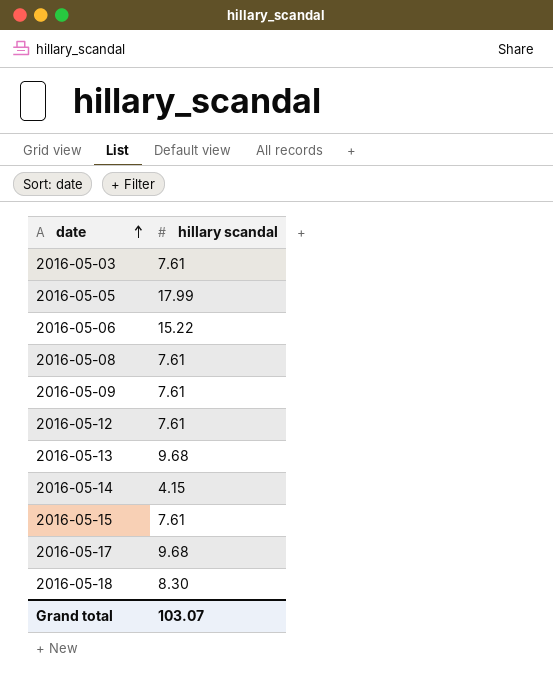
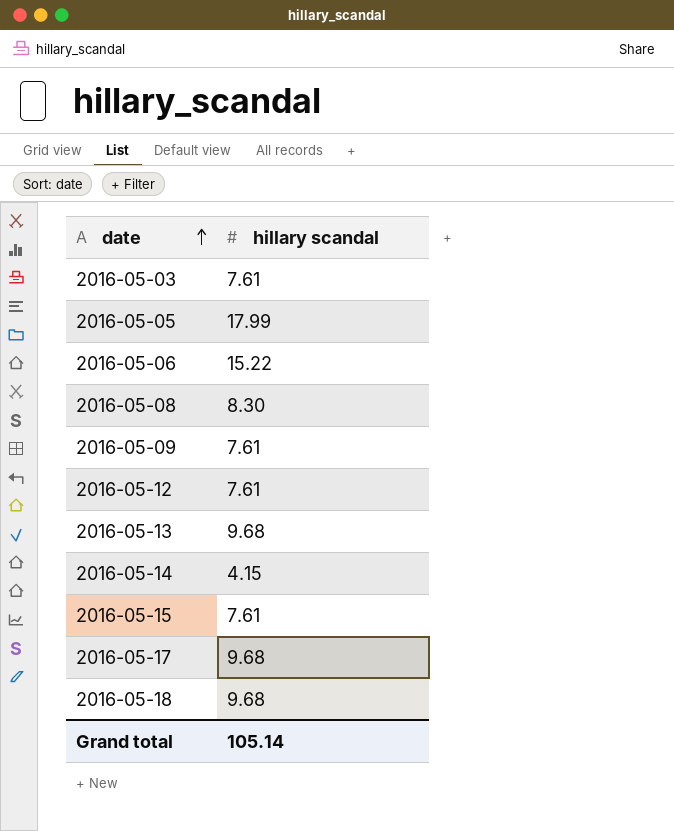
2016-05-08 | hillary scandal: 7.61 -> 8.30
2016-05-18 | hillary scandal: 8.30 -> 9.68
Grand total | hillary scandal: 103.07 -> 105.14

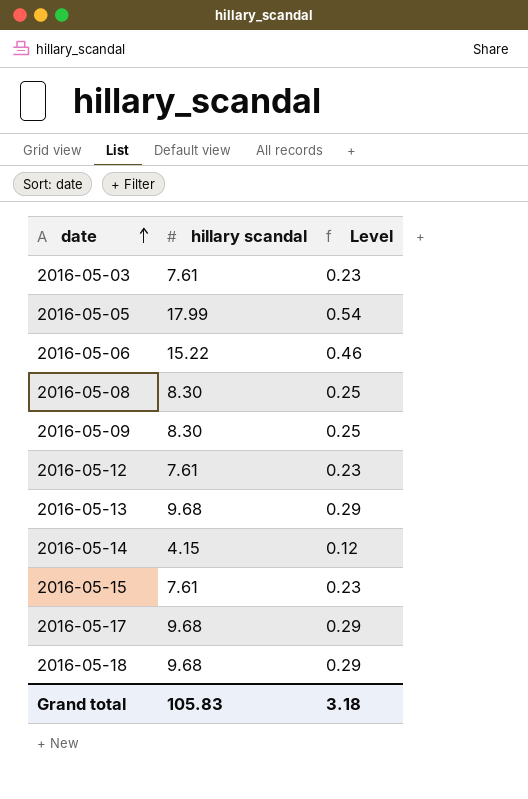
column Level | formula: none -> [hillary scandal] * 0.03
2016-05-09 | hillary scandal: 7.61 -> 8.30
Grand total | hillary scandal: 105.14 -> 105.83

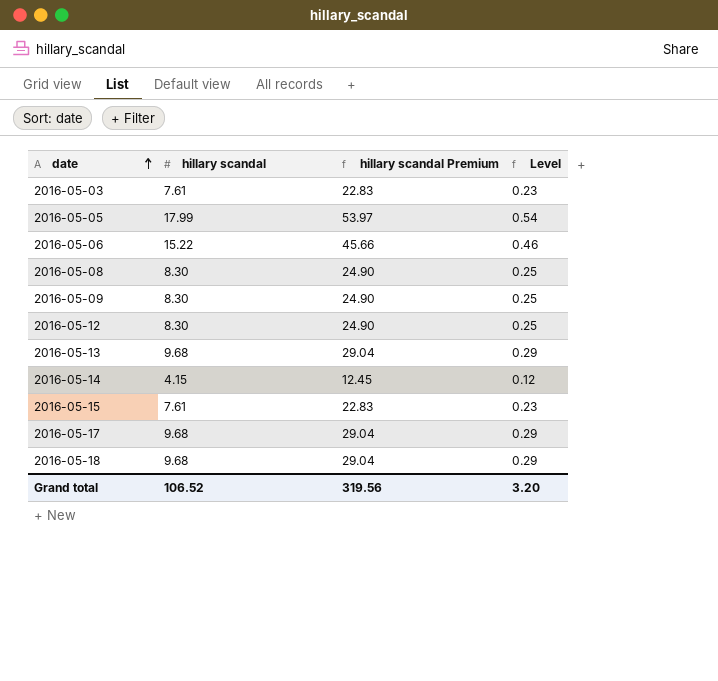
column hillary scandal Premium | formula: none -> [hillary scandal] * 3
2016-05-12 | hillary scandal: 7.61 -> 8.30
2016-05-12 | Level: 0.23 -> 0.25
Grand total | hillary scandal: 105.83 -> 106.52
Grand total | Level: 3.18 -> 3.20

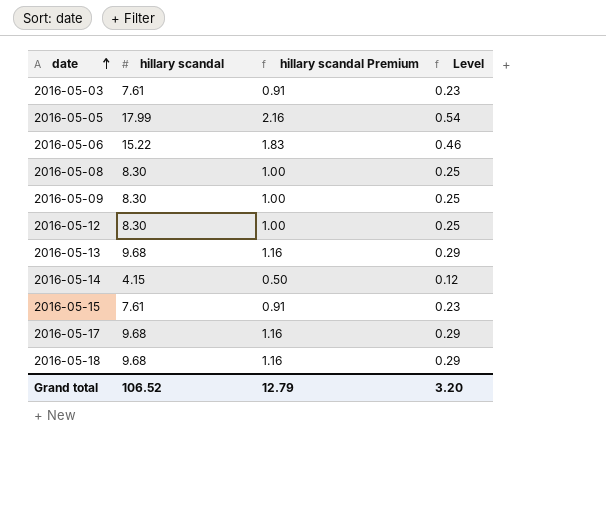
column hillary scandal Premium | formula: [hillary scandal] * 3 -> [hillary scandal] * 0.12
Grand total | hillary scandal Premium: 319.56 -> 12.79

